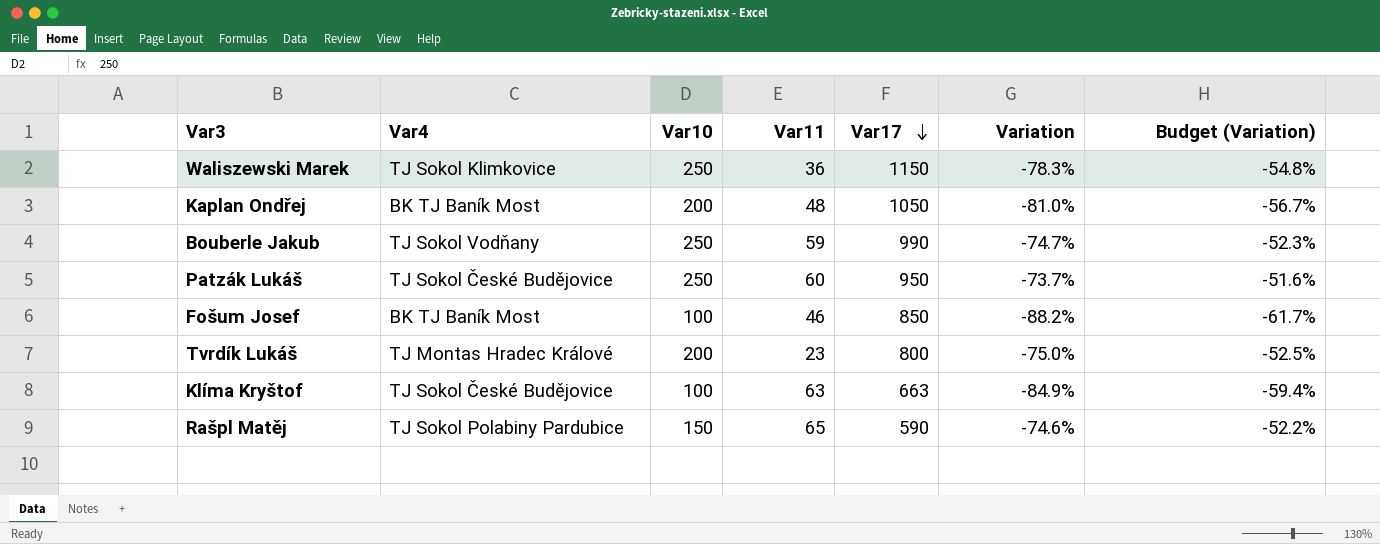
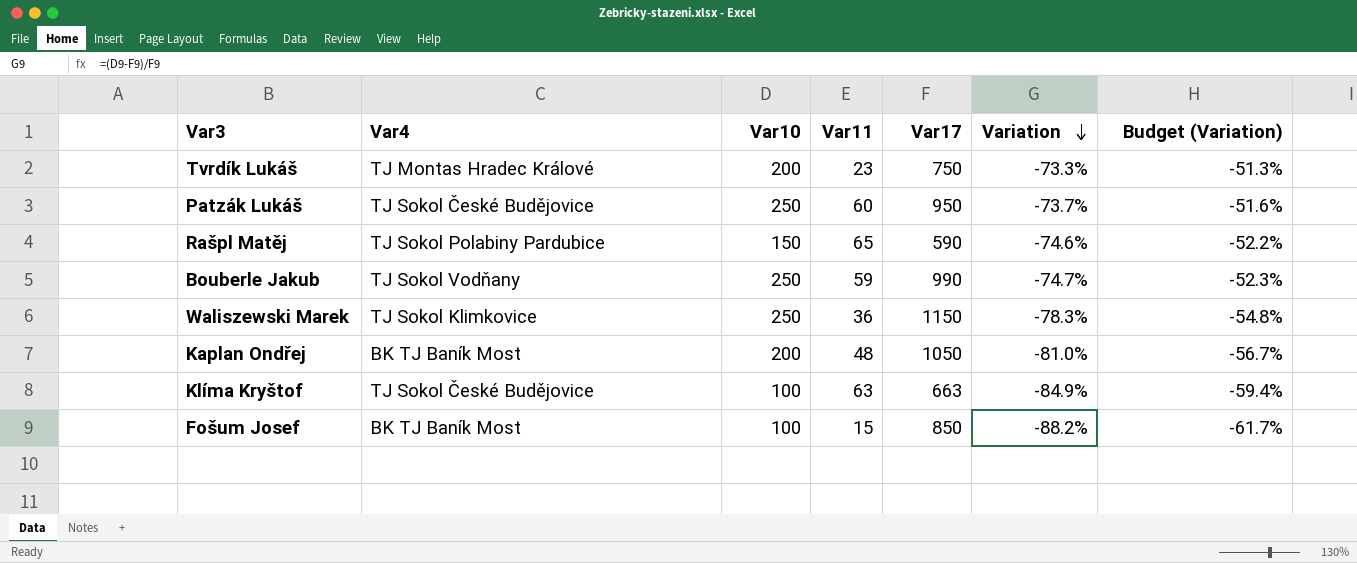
row order: Var17 descending -> Variation descending
Tvrdík Lukáš | Var17: 800 -> 750
Tvrdík Lukáš | Variation: -75.0% -> -73.3%
Tvrdík Lukáš | Budget (Variation): -52.5% -> -51.3%
Fošum Josef | Var11: 46 -> 15

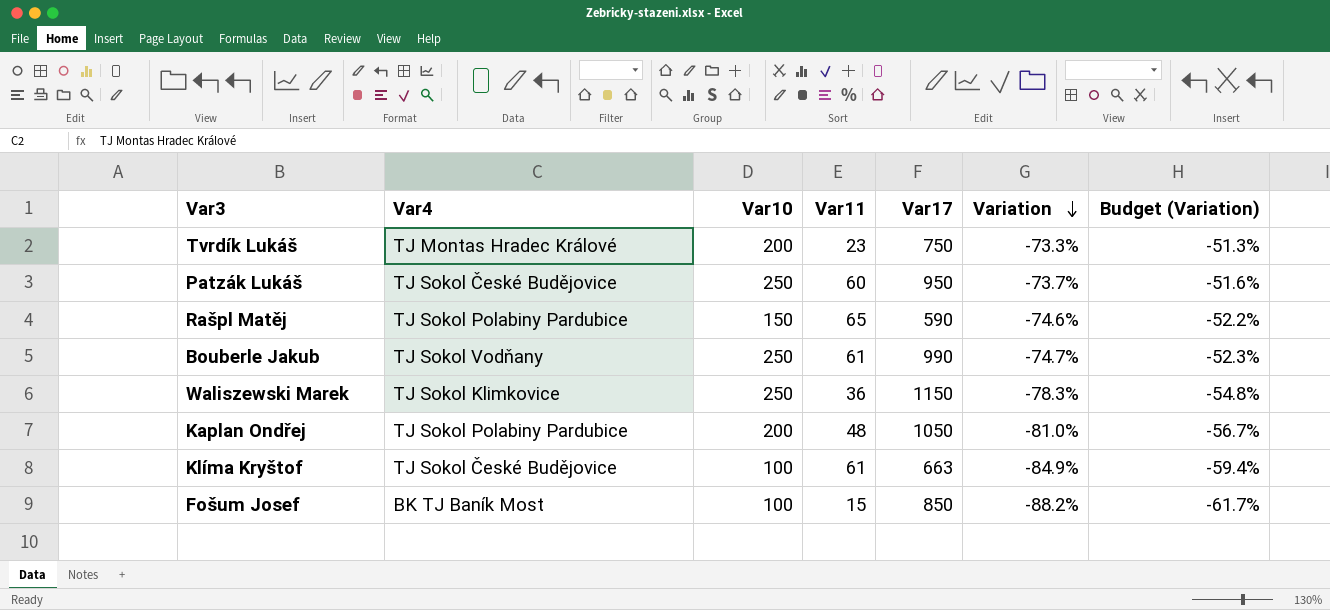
Bouberle Jakub | Var11: 59 -> 61
Kaplan Ondřej | Var4: BK TJ Baník Most -> TJ Sokol Polabiny Pardubice
Klíma Kryštof | Var11: 63 -> 61

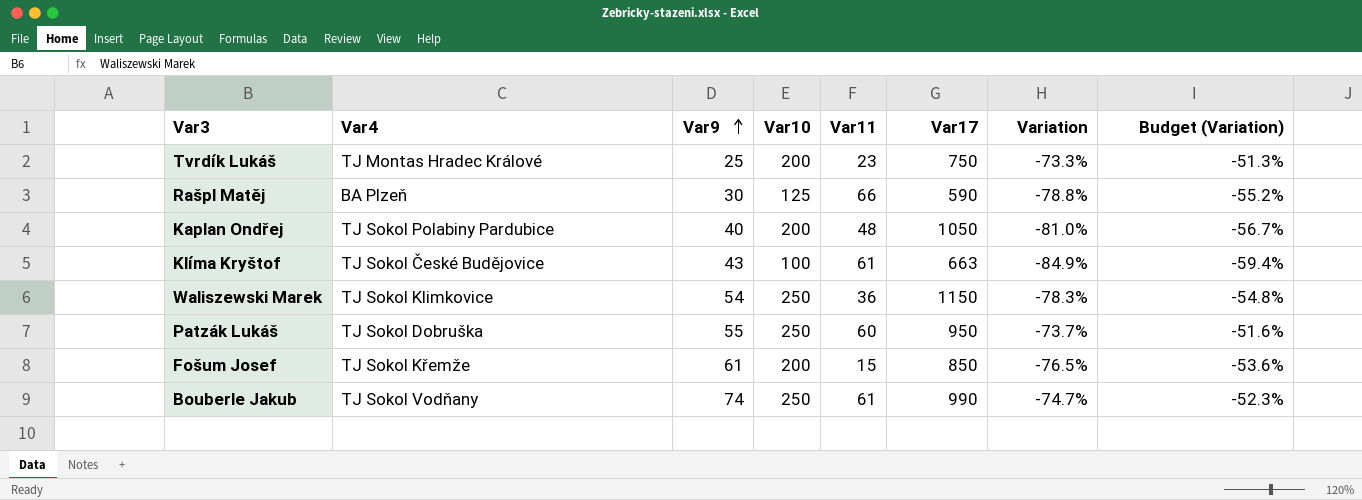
row order: Variation descending -> Var9 ascending
column Var9 | position: none -> 3
Rašpl Matěj | Var4: TJ Sokol Polabiny Pardubice -> BA Plzeň
Rašpl Matěj | Var10: 150 -> 125
Rašpl Matěj | Var11: 65 -> 66
Rašpl Matěj | Variation: -74.6% -> -78.8%
Rašpl Matěj | Budget (Variation): -52.2% -> -55.2%
Patzák Lukáš | Var4: TJ Sokol České Budějovice -> TJ Sokol Dobruška
Fošum Josef | Var4: BK TJ Baník Most -> TJ Sokol Křemže
Fošum Josef | Var10: 100 -> 200
Fošum Josef | Variation: -88.2% -> -76.5%
Fošum Josef | Budget (Variation): -61.7% -> -53.6%

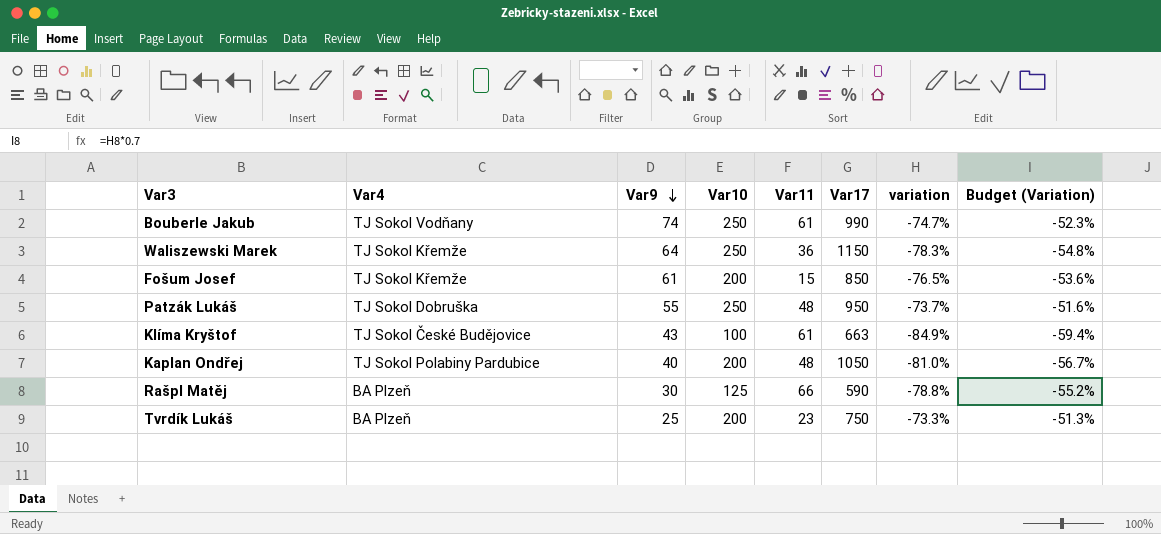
row order: Var9 ascending -> Var9 descending
column name: Variation -> variation
Waliszewski Marek | Var4: TJ Sokol Klimkovice -> TJ Sokol Křemže
Waliszewski Marek | Var9: 54 -> 64
Patzák Lukáš | Var11: 60 -> 48
Tvrdík Lukáš | Var4: TJ Montas Hradec Králové -> BA Plzeň

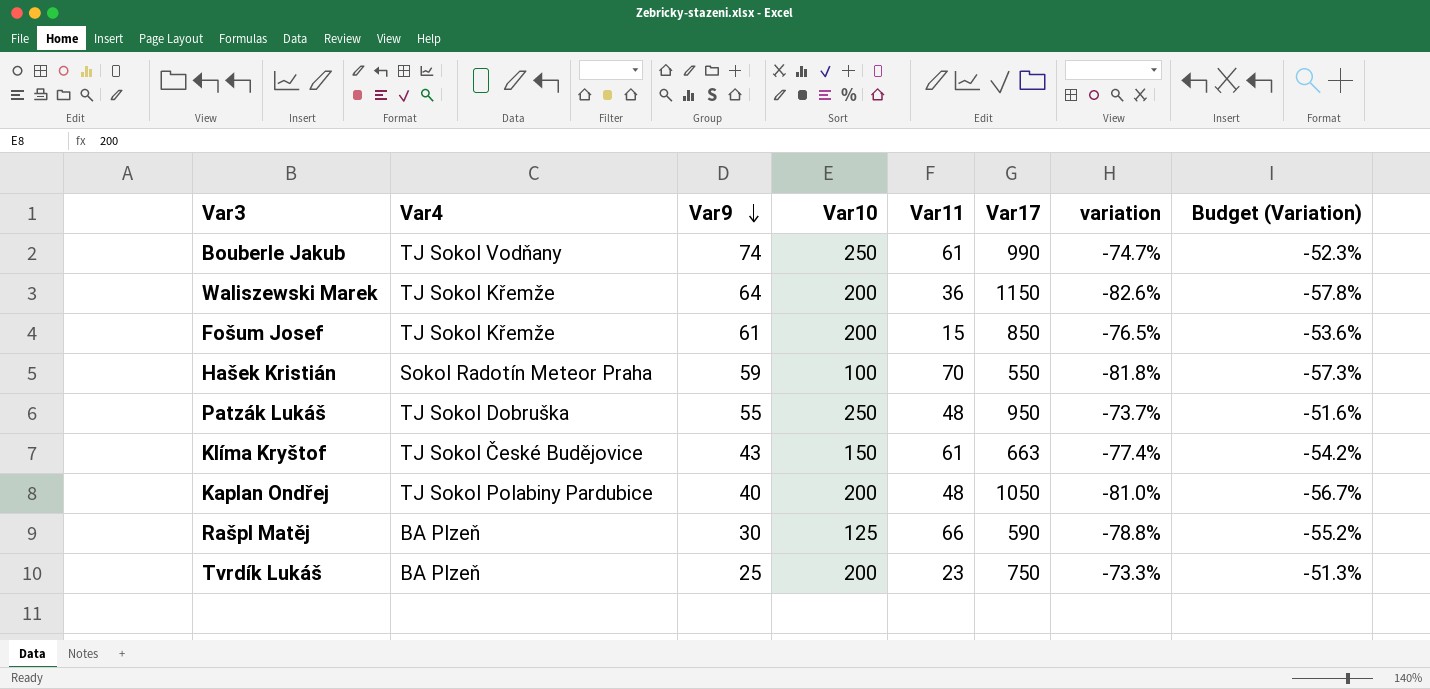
Waliszewski Marek | Var10: 250 -> 200
Waliszewski Marek | variation: -78.3% -> -82.6%
Waliszewski Marek | Budget (Variation): -54.8% -> -57.8%
row Hašek Kristián: none -> Sokol Radotín Meteor Praha | 59 | 100 | 70 | 550 | -81.8% | -57.3%
Klíma Kryštof | Var10: 100 -> 150
Klíma Kryštof | variation: -84.9% -> -77.4%
Klíma Kryštof | Budget (Variation): -59.4% -> -54.2%

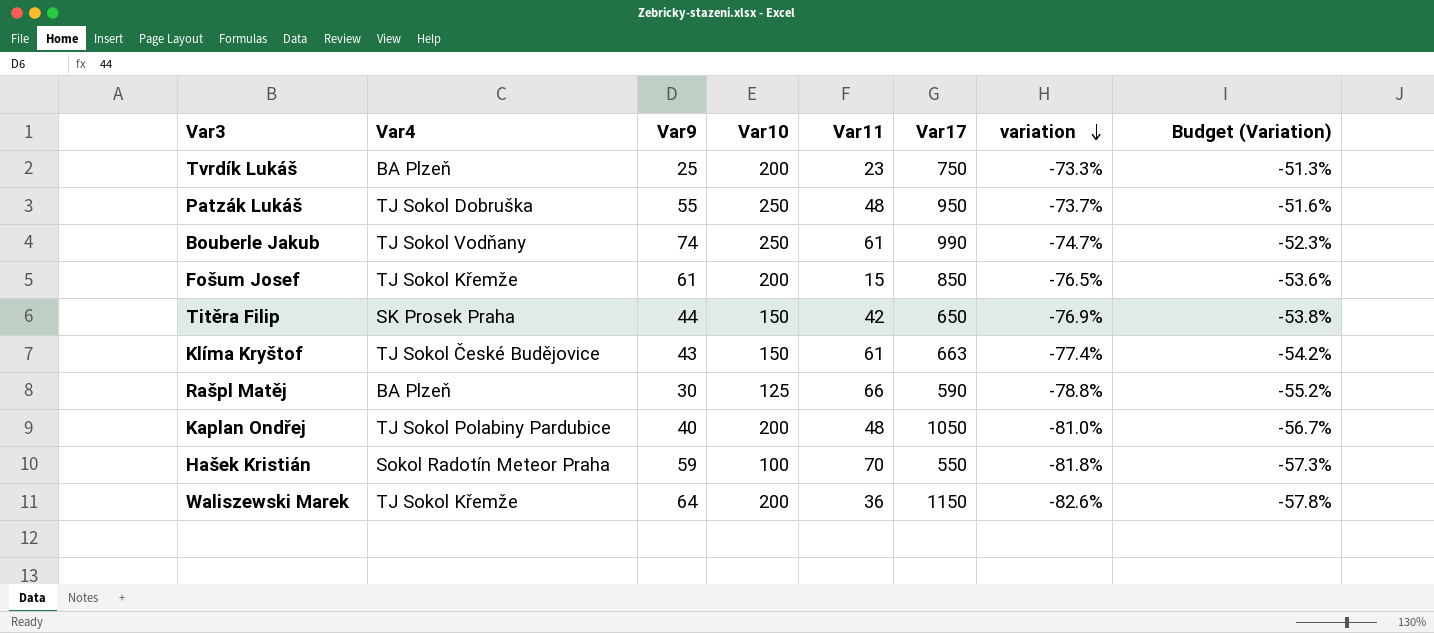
row order: Var9 descending -> variation descending
row Titěra Filip: none -> SK Prosek Praha | 44 | 150 | 42 | 650 | -76.9% | -53.8%

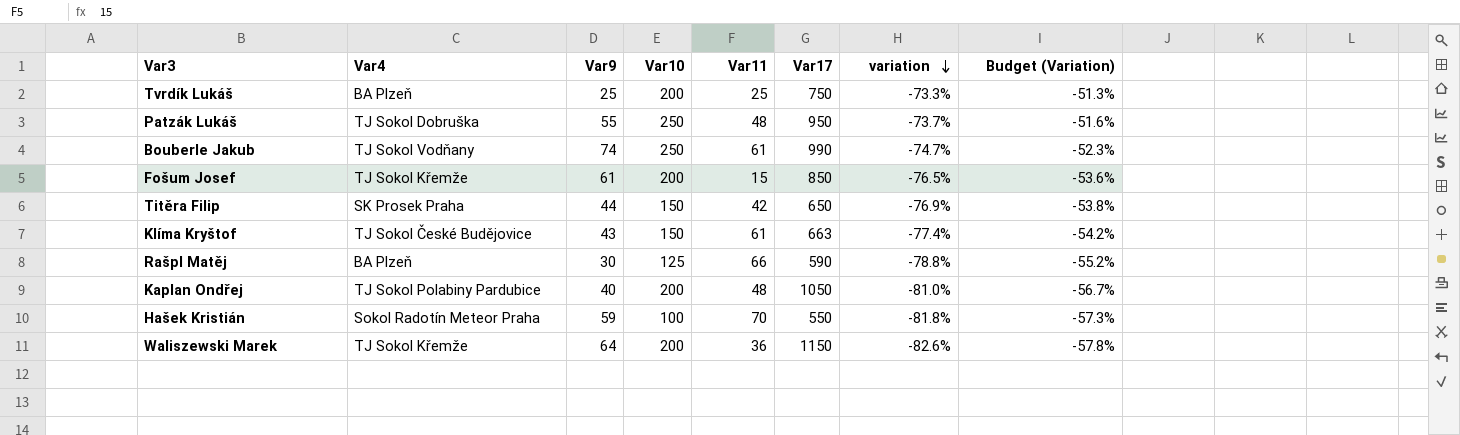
Tvrdík Lukáš | Var11: 23 -> 25

